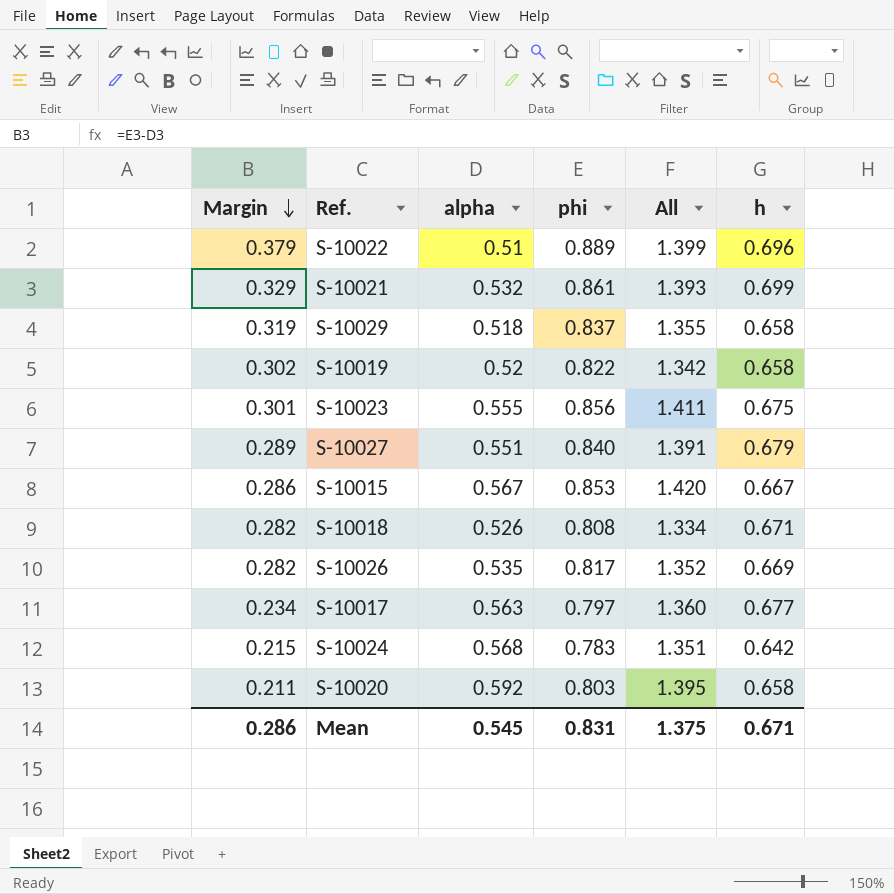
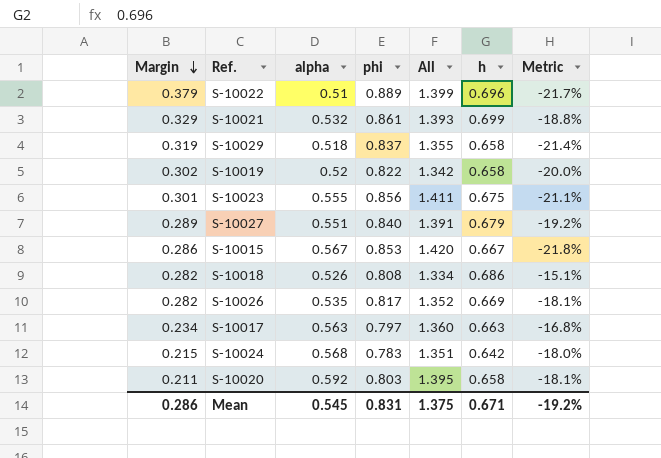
column Metric | formula: none -> ([h] - [phi]) / [phi]
S-10018 | h: 0.671 -> 0.686
S-10017 | h: 0.677 -> 0.663

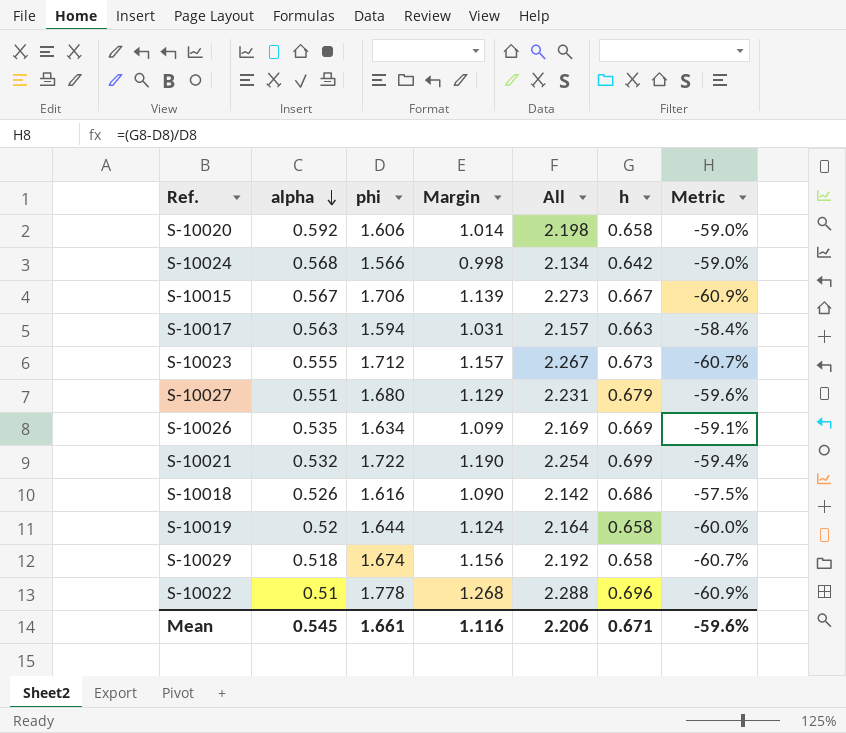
row order: Margin descending -> alpha descending
column Margin | position: 1 -> 4
S-10020 | phi: 0.803 -> 1.606
S-10020 | Margin: 0.211 -> 1.014
S-10020 | All: 1.395 -> 2.198
S-10020 | Metric: -18.1% -> -59.0%
S-10024 | phi: 0.783 -> 1.566
S-10024 | Margin: 0.215 -> 0.998
S-10024 | All: 1.351 -> 2.134
S-10024 | Metric: -18.0% -> -59.0%
S-10015 | phi: 0.853 -> 1.706
S-10015 | Margin: 0.286 -> 1.139
S-10015 | All: 1.420 -> 2.273
S-10015 | Metric: -21.8% -> -60.9%
S-10017 | phi: 0.797 -> 1.594
S-10017 | Margin: 0.234 -> 1.031
S-10017 | All: 1.360 -> 2.157
S-10017 | Metric: -16.8% -> -58.4%
S-10023 | phi: 0.856 -> 1.712
S-10023 | Margin: 0.301 -> 1.157
S-10023 | All: 1.411 -> 2.267
S-10023 | h: 0.675 -> 0.673
S-10023 | Metric: -21.1% -> -60.7%
S-10027 | phi: 0.840 -> 1.680
S-10027 | Margin: 0.289 -> 1.129
S-10027 | All: 1.391 -> 2.231
S-10027 | Metric: -19.2% -> -59.6%
S-10026 | phi: 0.817 -> 1.634
S-10026 | Margin: 0.282 -> 1.099
S-10026 | All: 1.352 -> 2.169
S-10026 | Metric: -18.1% -> -59.1%
S-10021 | phi: 0.861 -> 1.722
S-10021 | Margin: 0.329 -> 1.190
S-10021 | All: 1.393 -> 2.254
S-10021 | Metric: -18.8% -> -59.4%
S-10018 | phi: 0.808 -> 1.616
S-10018 | Margin: 0.282 -> 1.090
S-10018 | All: 1.334 -> 2.142
S-10018 | Metric: -15.1% -> -57.5%
S-10019 | phi: 0.822 -> 1.644
S-10019 | Margin: 0.302 -> 1.124
S-10019 | All: 1.342 -> 2.164
S-10019 | Metric: -20.0% -> -60.0%
S-10029 | phi: 0.837 -> 1.674
S-10029 | Margin: 0.319 -> 1.156
S-10029 | All: 1.355 -> 2.192
S-10029 | Metric: -21.4% -> -60.7%
S-10022 | phi: 0.889 -> 1.778
S-10022 | Margin: 0.379 -> 1.268
S-10022 | All: 1.399 -> 2.288
S-10022 | Metric: -21.7% -> -60.9%
Mean | phi: 0.831 -> 1.661
Mean | Margin: 0.286 -> 1.116
Mean | All: 1.375 -> 2.206
Mean | Metric: -19.2% -> -59.6%

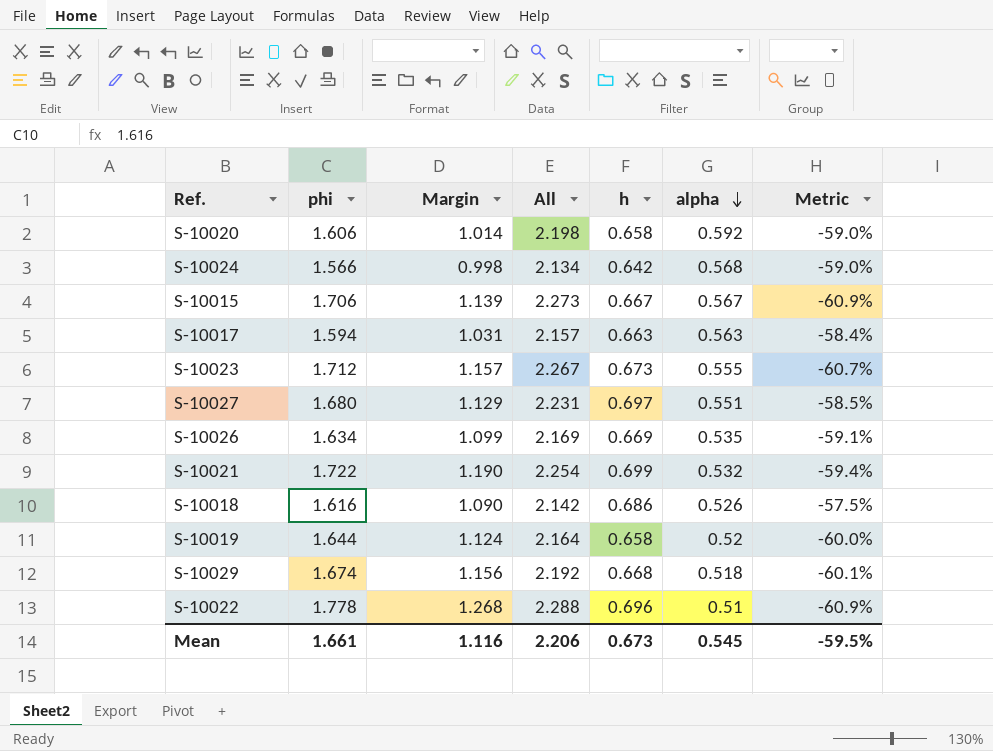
column alpha | position: 2 -> 6
S-10027 | h: 0.679 -> 0.697
S-10027 | Metric: -59.6% -> -58.5%
S-10029 | h: 0.658 -> 0.668
S-10029 | Metric: -60.7% -> -60.1%
Mean | h: 0.671 -> 0.673
Mean | Metric: -59.6% -> -59.5%

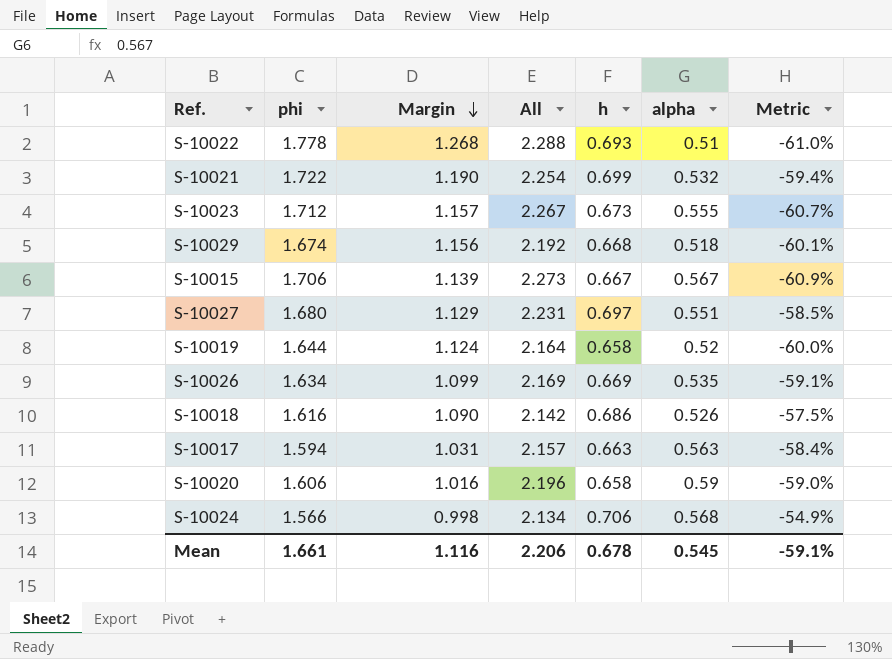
row order: alpha descending -> Margin descending
S-10022 | h: 0.696 -> 0.693
S-10022 | Metric: -60.9% -> -61.0%
S-10020 | Margin: 1.014 -> 1.016
S-10020 | All: 2.198 -> 2.196
S-10020 | alpha: 0.592 -> 0.59
S-10024 | h: 0.642 -> 0.706
S-10024 | Metric: -59.0% -> -54.9%
Mean | h: 0.673 -> 0.678
Mean | Metric: -59.5% -> -59.1%

